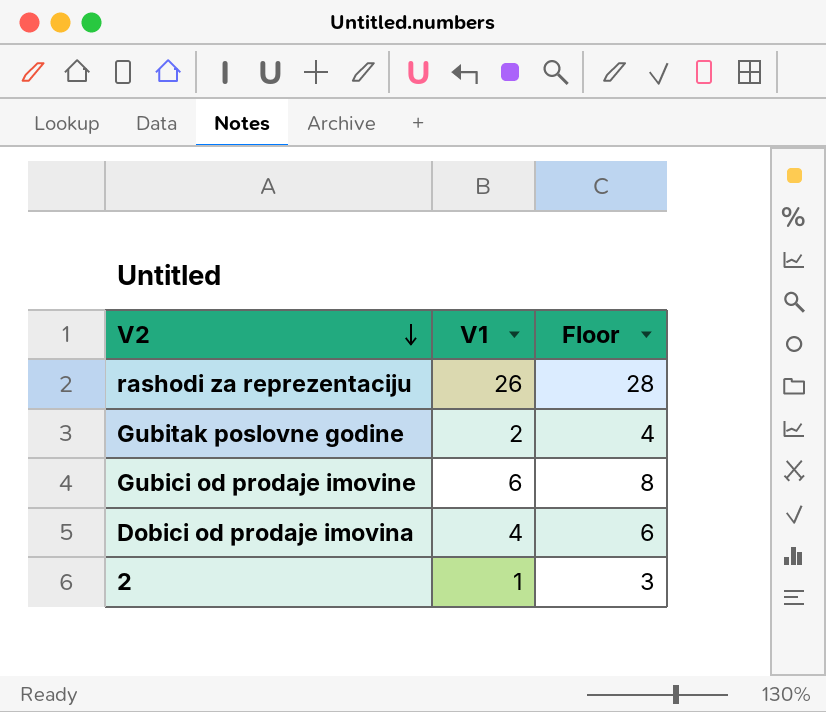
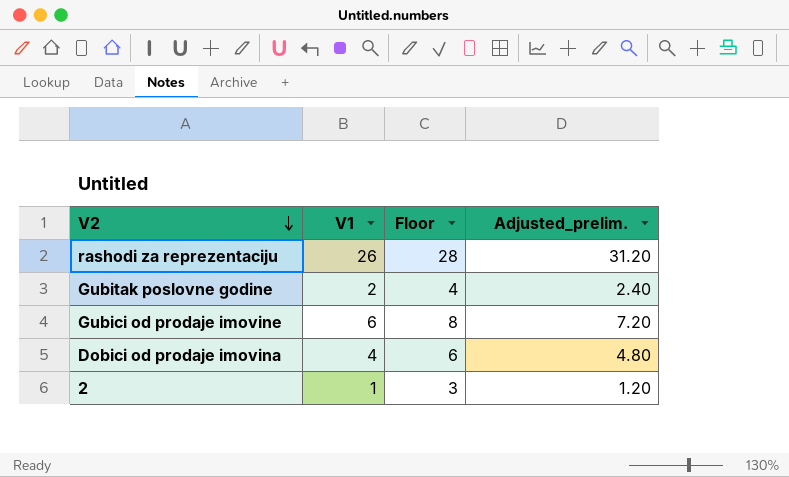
column Adjusted_prelim. | formula: none -> [V1] * 1.2

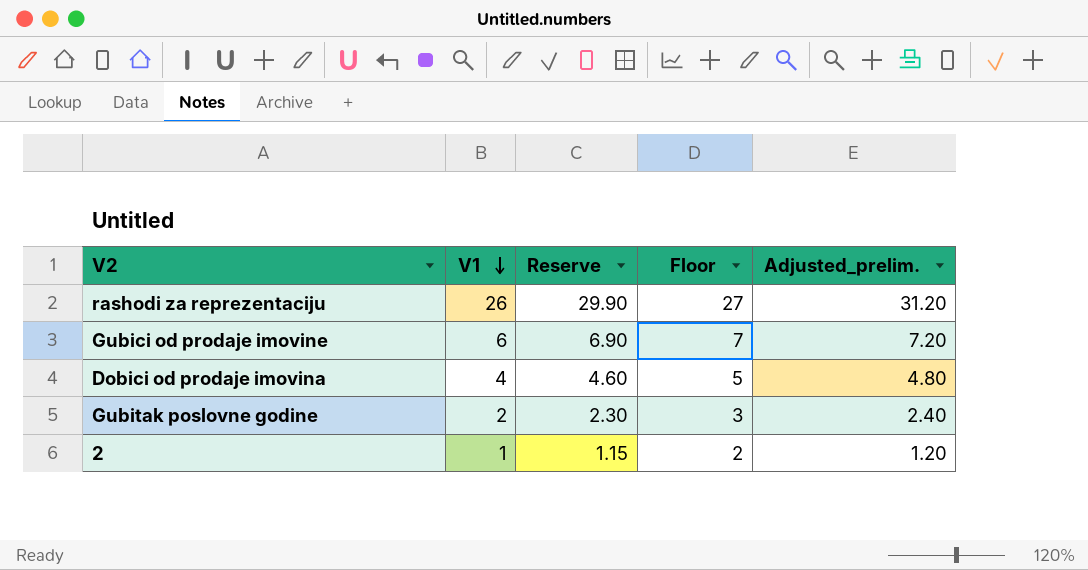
row order: V2 descending -> V1 descending
column Reserve | formula: none -> [V1] * 1.15
column Floor | formula: [V1] + 2 -> [V1] + 1

